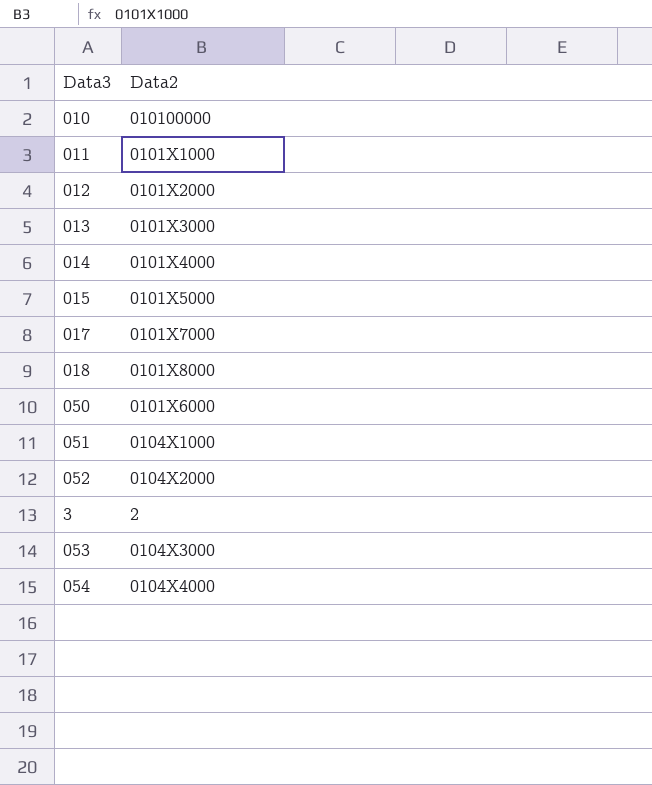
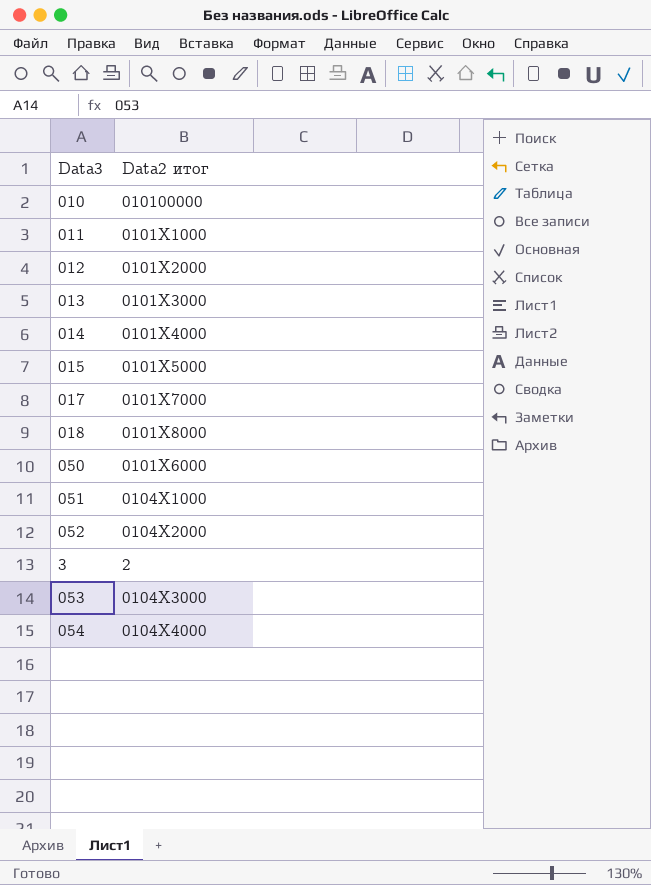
column name: Data2 -> Data2 итог

